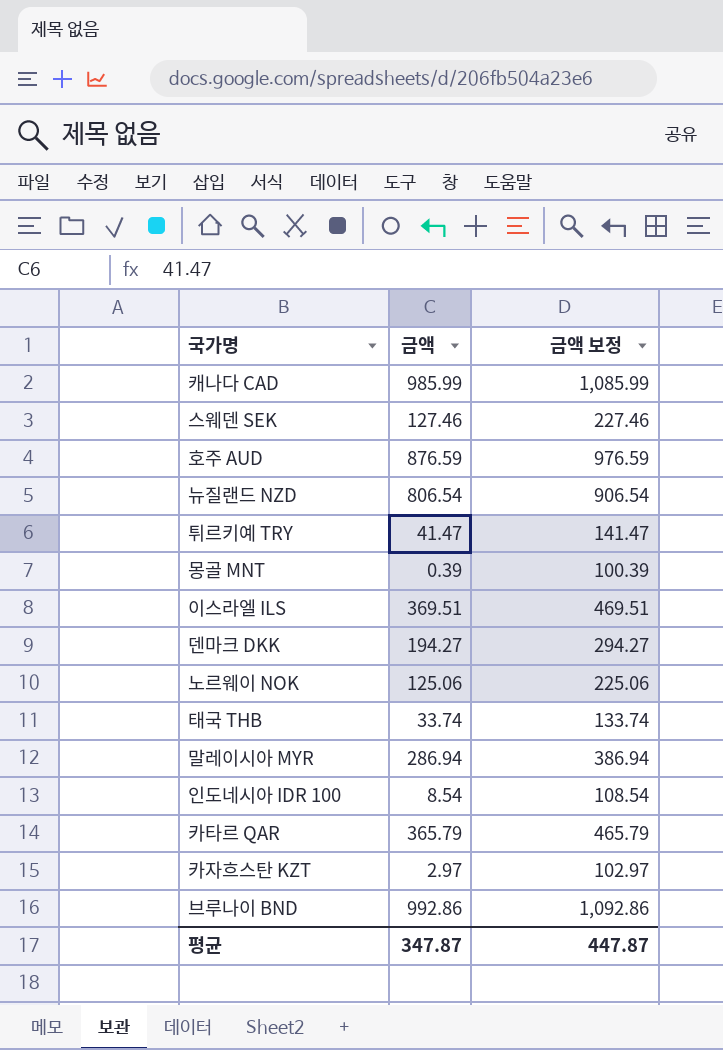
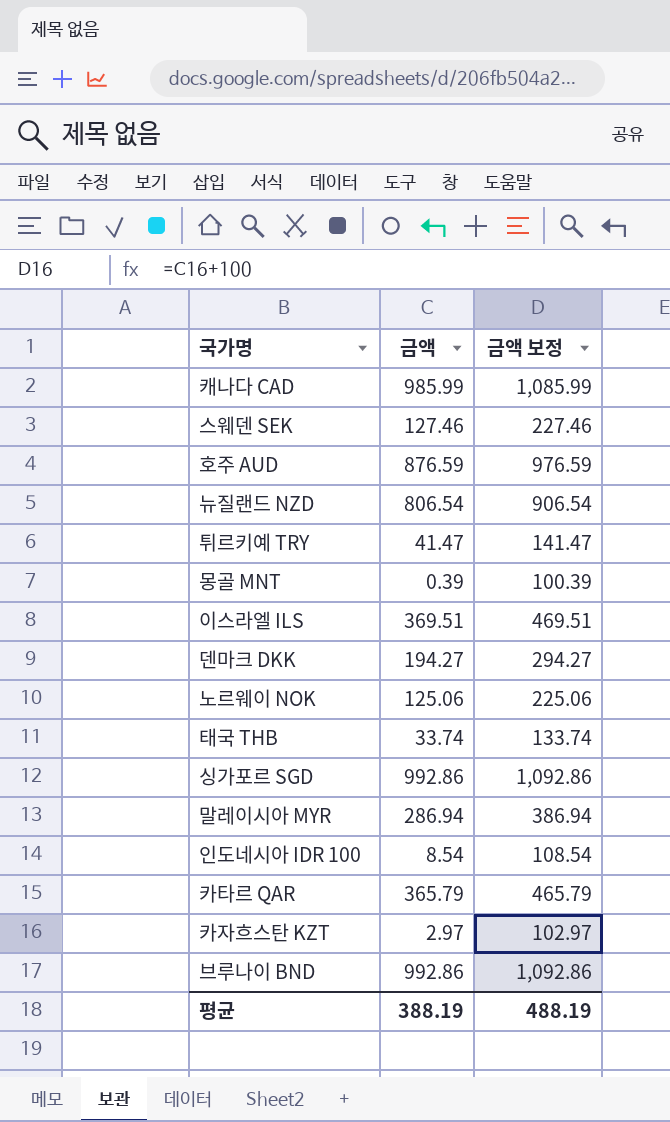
row 싱가포르 SGD: none -> 992.86 | 1,092.86
평균 | 금액: 347.87 -> 388.19
평균 | 금액 보정: 447.87 -> 488.19

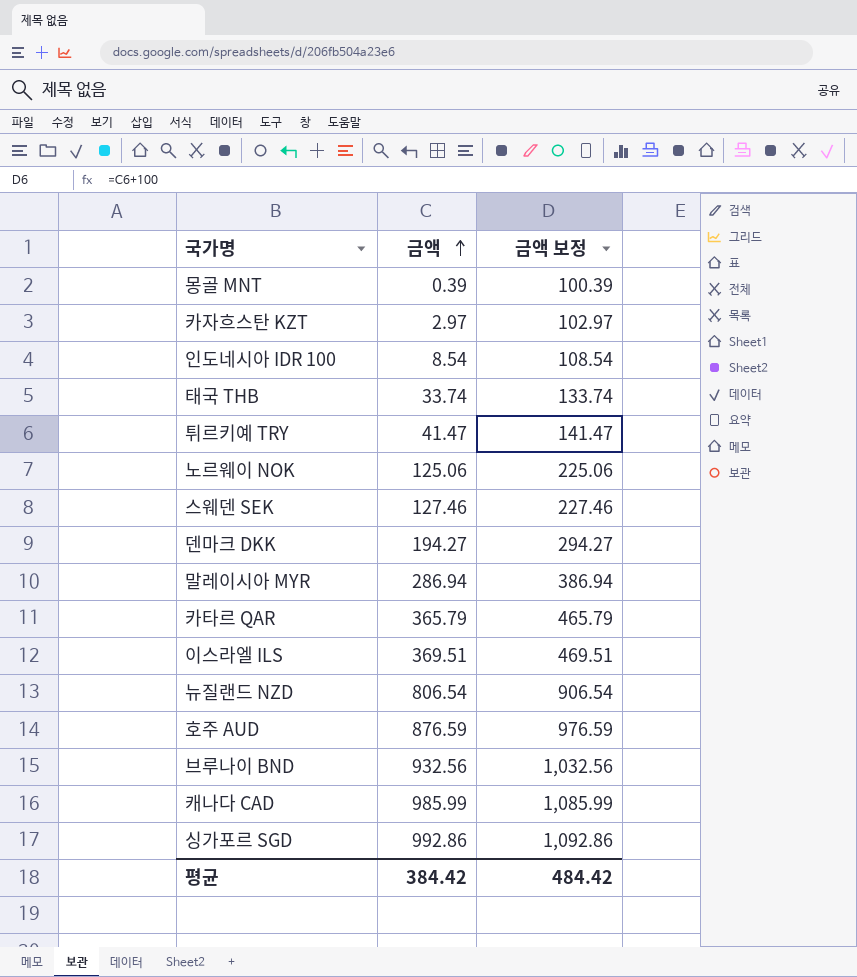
row order: none -> 금액 ascending
브루나이 BND | 금액: 992.86 -> 932.56
브루나이 BND | 금액 보정: 1,092.86 -> 1,032.56
평균 | 금액: 388.19 -> 384.42
평균 | 금액 보정: 488.19 -> 484.42

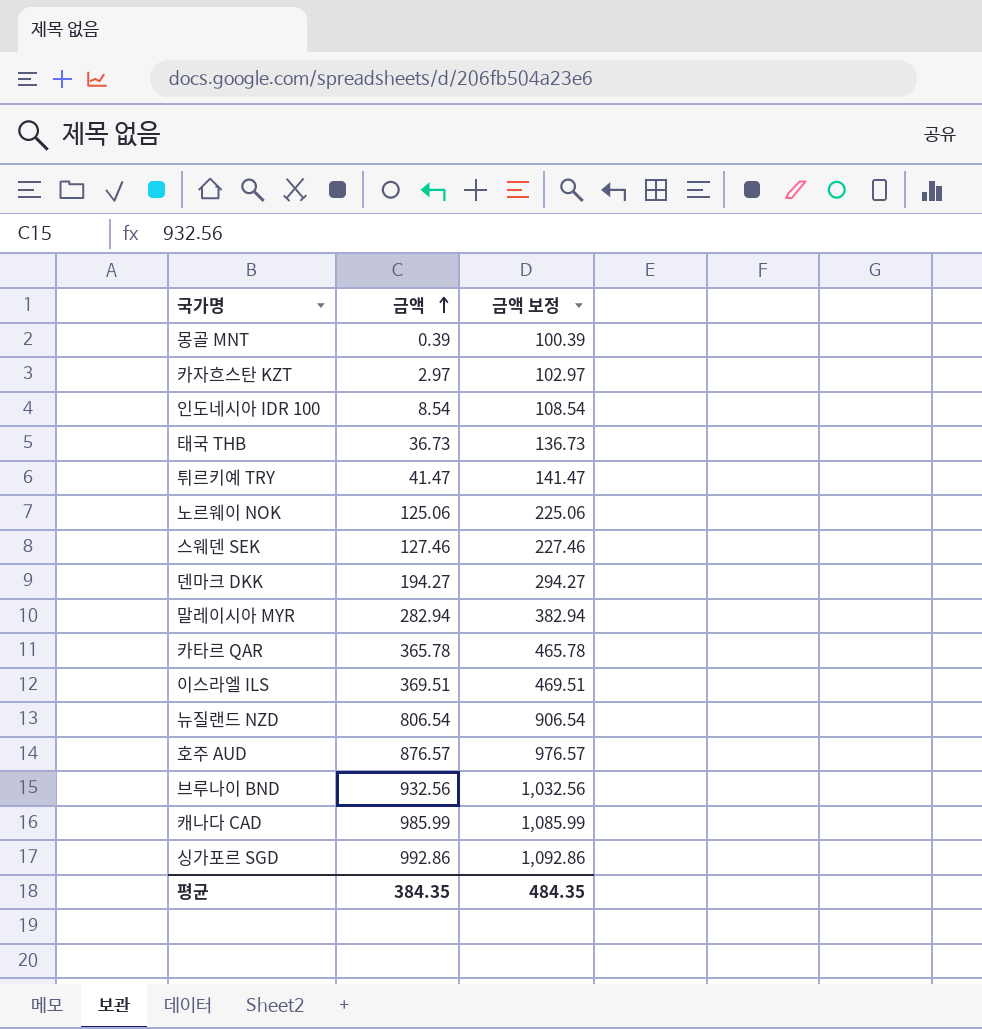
태국 THB | 금액: 33.74 -> 36.73
태국 THB | 금액 보정: 133.74 -> 136.73
말레이시아 MYR | 금액: 286.94 -> 282.94
말레이시아 MYR | 금액 보정: 386.94 -> 382.94
카타르 QAR | 금액: 365.79 -> 365.78
카타르 QAR | 금액 보정: 465.79 -> 465.78
호주 AUD | 금액: 876.59 -> 876.57
호주 AUD | 금액 보정: 976.59 -> 976.57
평균 | 금액: 384.42 -> 384.35
평균 | 금액 보정: 484.42 -> 484.35

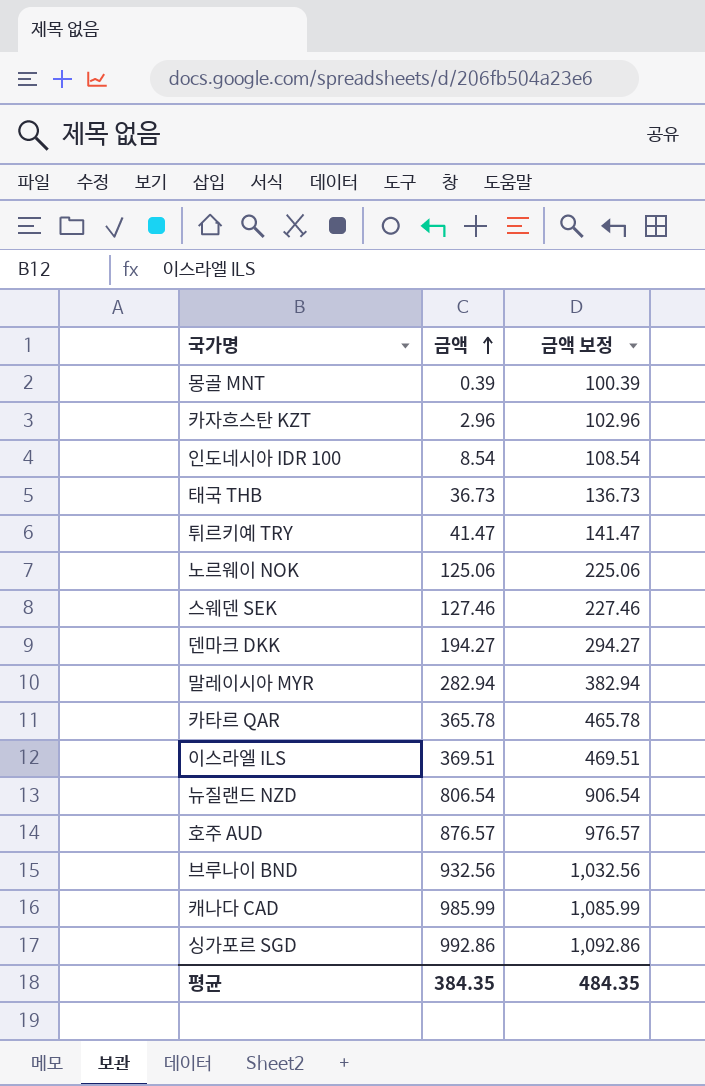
카자흐스탄 KZT | 금액: 2.97 -> 2.96
카자흐스탄 KZT | 금액 보정: 102.97 -> 102.96

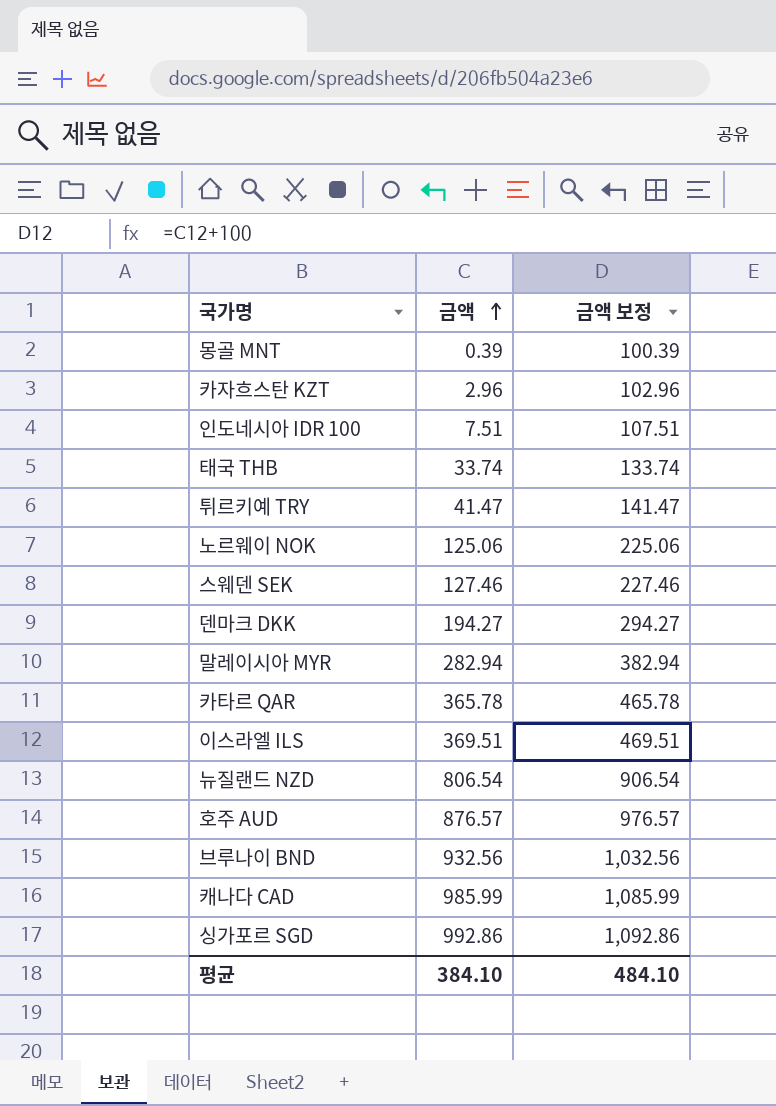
인도네시아 IDR 100 | 금액: 8.54 -> 7.51
인도네시아 IDR 100 | 금액 보정: 108.54 -> 107.51
태국 THB | 금액: 36.73 -> 33.74
태국 THB | 금액 보정: 136.73 -> 133.74
평균 | 금액: 384.35 -> 384.10
평균 | 금액 보정: 484.35 -> 484.10

